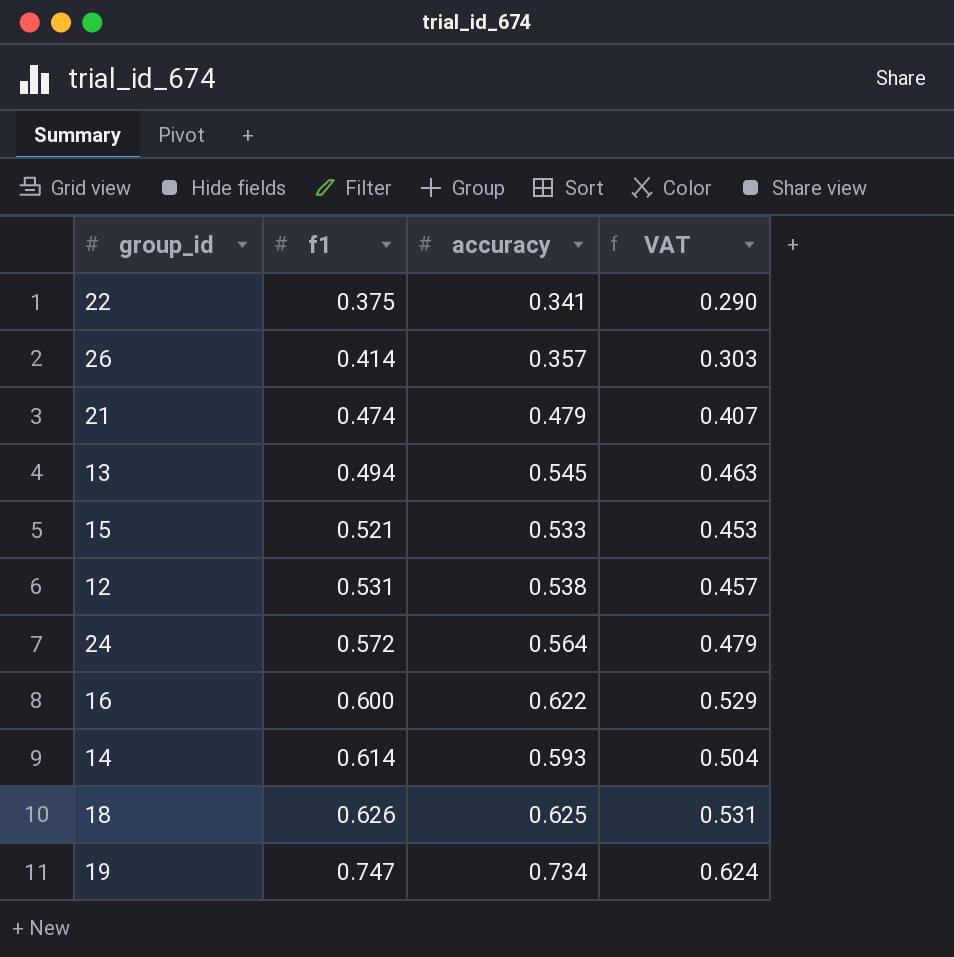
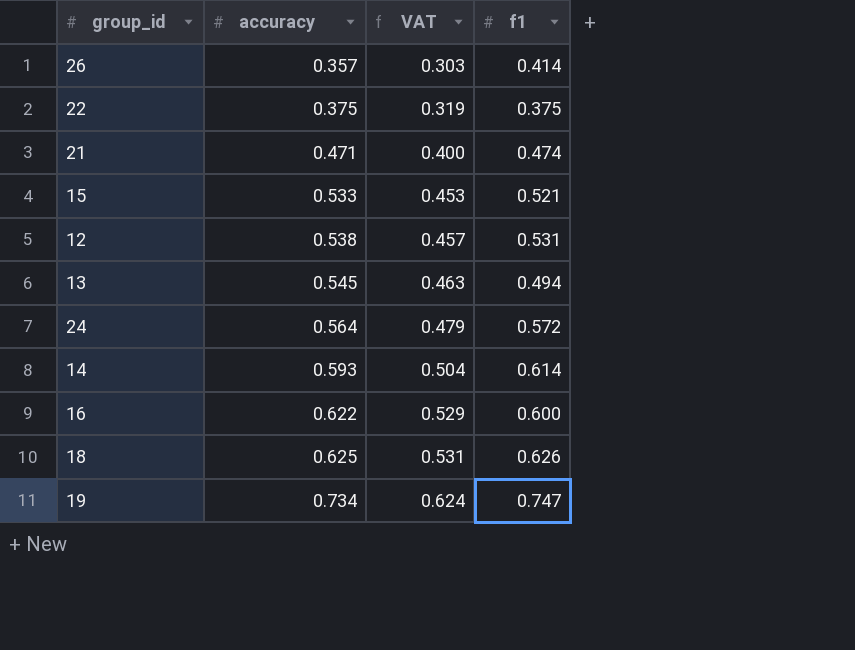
row order: f1 ascending -> accuracy ascending
column f1 | position: 2 -> 4
22 | accuracy: 0.341 -> 0.375
22 | VAT: 0.290 -> 0.319
21 | accuracy: 0.479 -> 0.471
21 | VAT: 0.407 -> 0.400

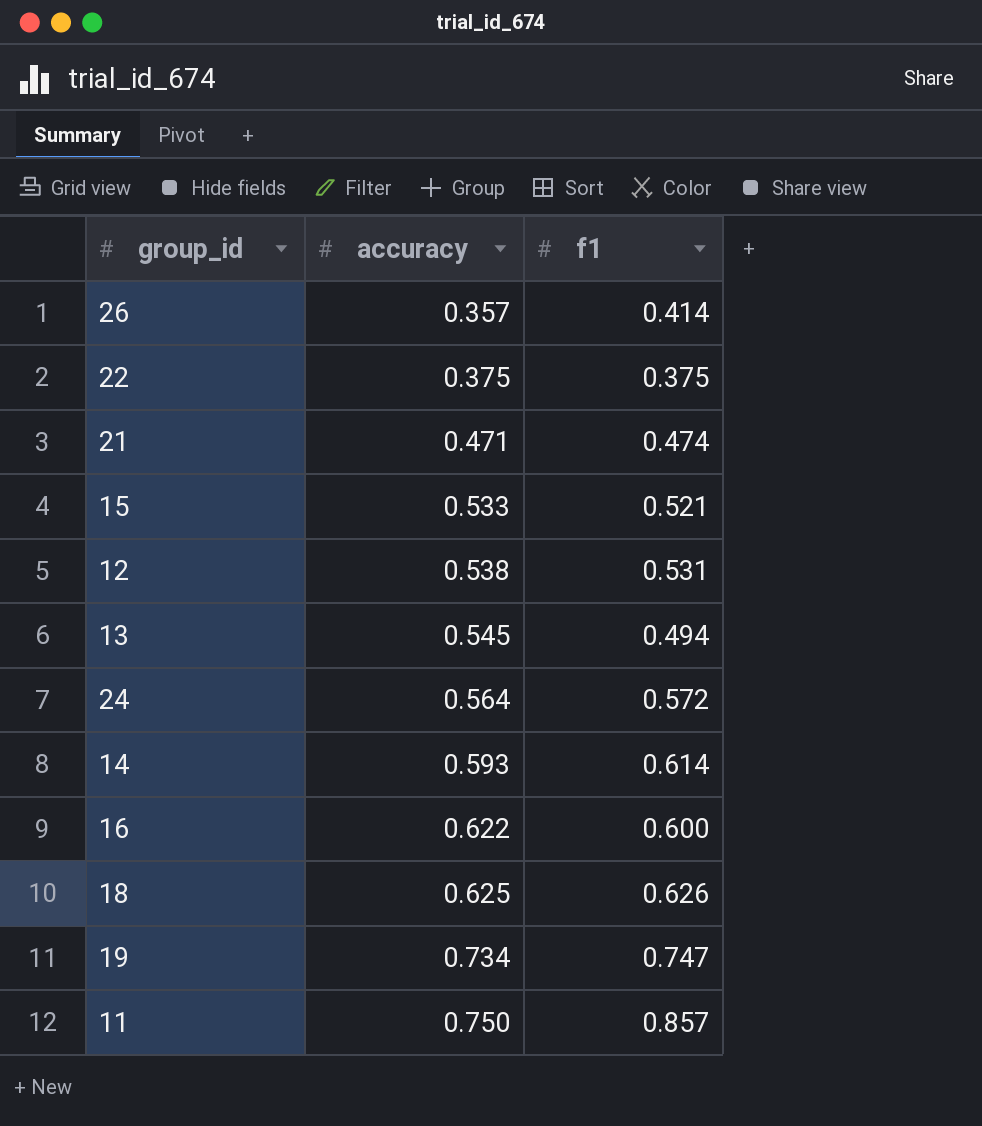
column VAT | formula: [accuracy] * 0.85 -> none
row 11: none -> 0.750 | 0.857

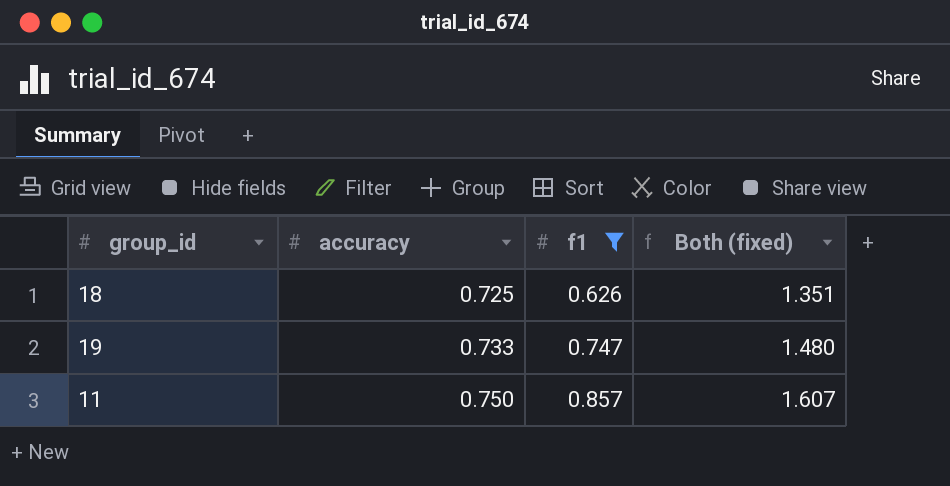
filter: none -> f1 >= 0.626
column Both (fixed) | formula: none -> [accuracy] + [f1]
18 | accuracy: 0.625 -> 0.725
19 | accuracy: 0.734 -> 0.733

